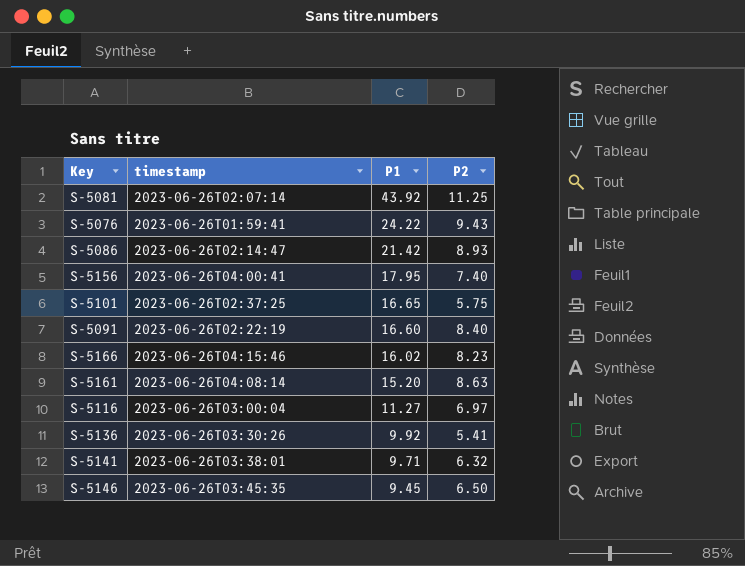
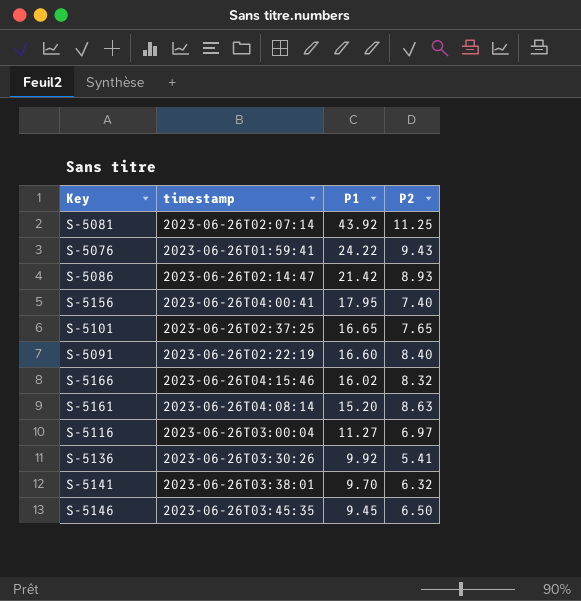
S-5101 | P2: 5.75 -> 7.65
S-5166 | P2: 8.23 -> 8.32
S-5141 | P1: 9.71 -> 9.70

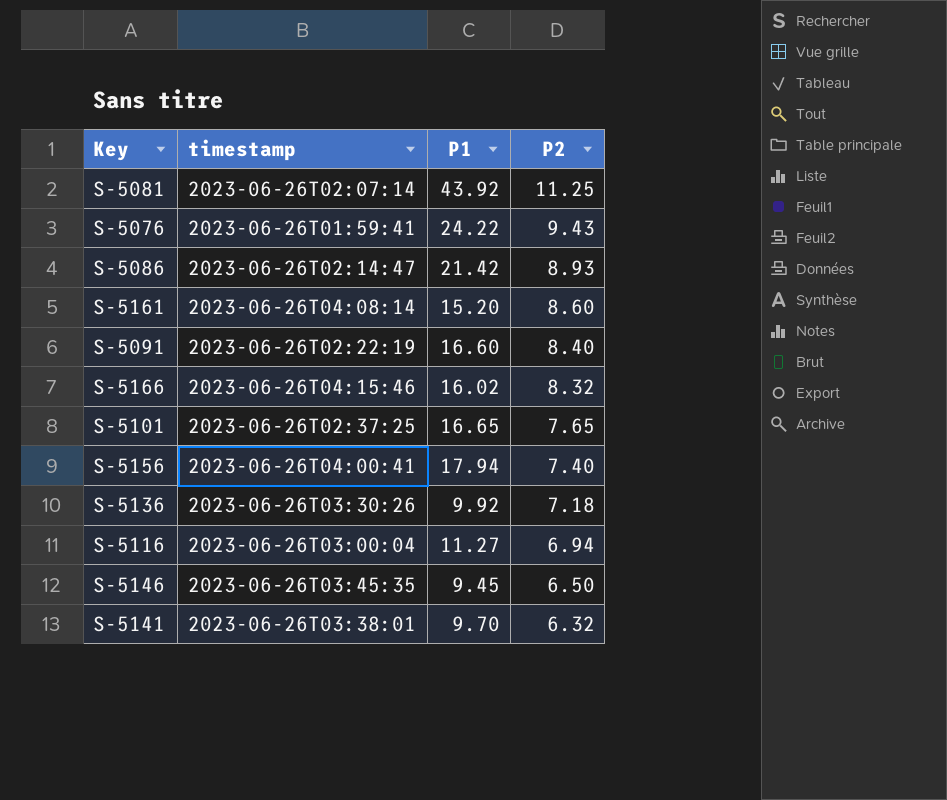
row order: P1 descending -> P2 descending
S-5161 | P2: 8.63 -> 8.60
S-5156 | P1: 17.95 -> 17.94
S-5136 | P2: 5.41 -> 7.18
S-5116 | P2: 6.97 -> 6.94

